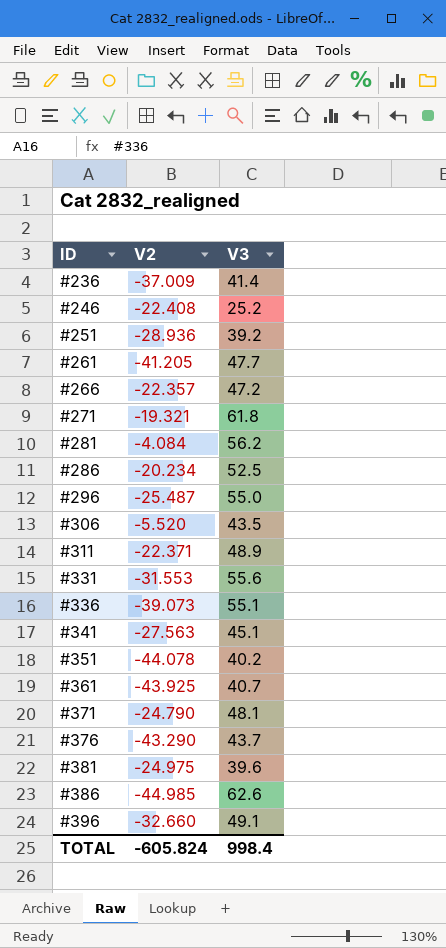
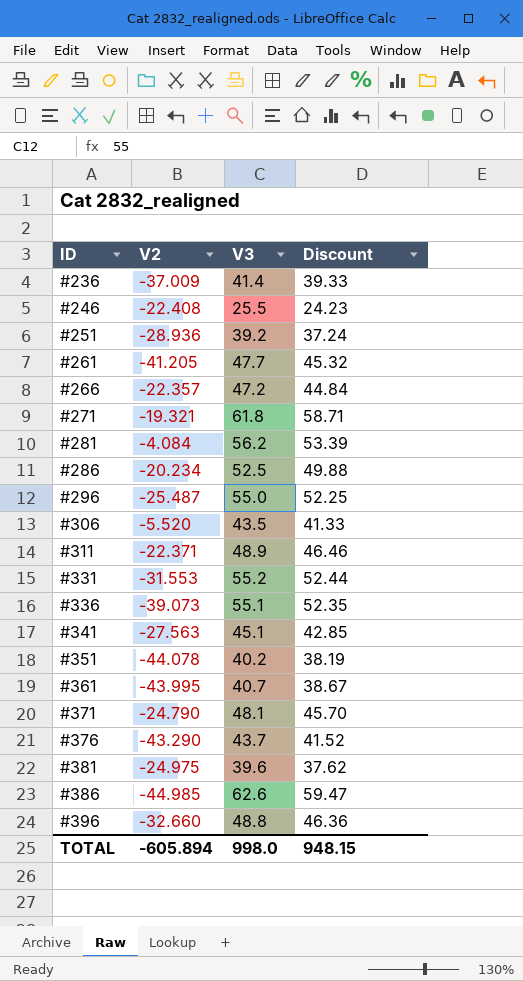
column Discount | formula: none -> [V3] * 0.95
#246 | V3: 25.2 -> 25.5
#331 | V3: 55.6 -> 55.2
#361 | V2: -43.925 -> -43.995
#396 | V3: 49.1 -> 48.8
TOTAL | V2: -605.824 -> -605.894
TOTAL | V3: 998.4 -> 998.0

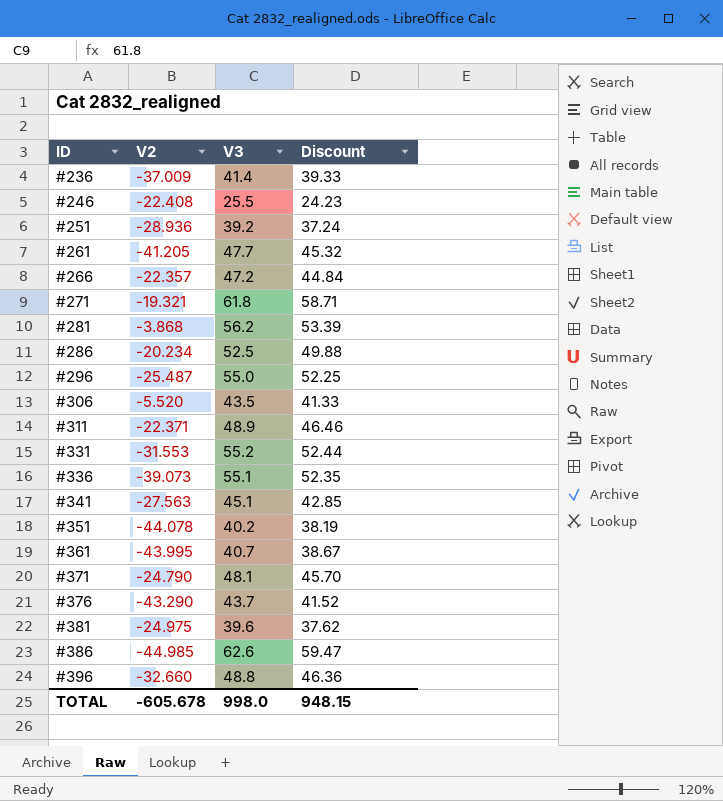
#281 | V2: -4.084 -> -3.868
TOTAL | V2: -605.894 -> -605.678

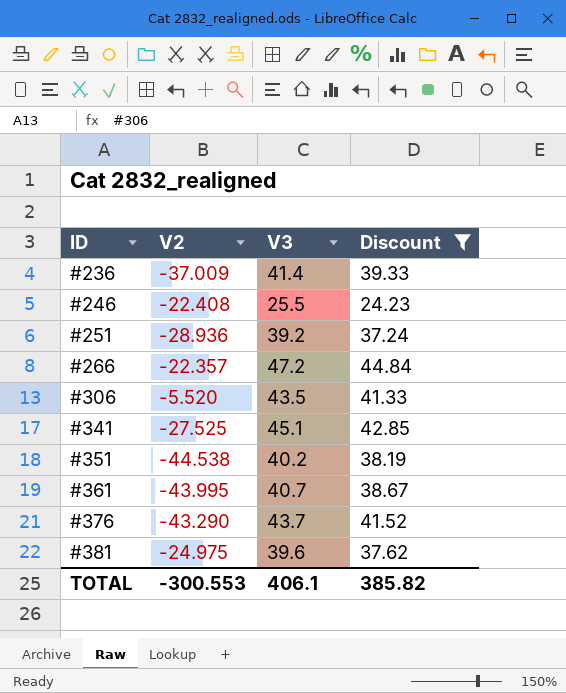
filter: none -> Discount <= 44.84
#341 | V2: -27.563 -> -27.525
#351 | V2: -44.078 -> -44.538
TOTAL | V2: -605.678 -> -300.553
TOTAL | V3: 998.0 -> 406.1
TOTAL | Discount: 948.15 -> 385.82

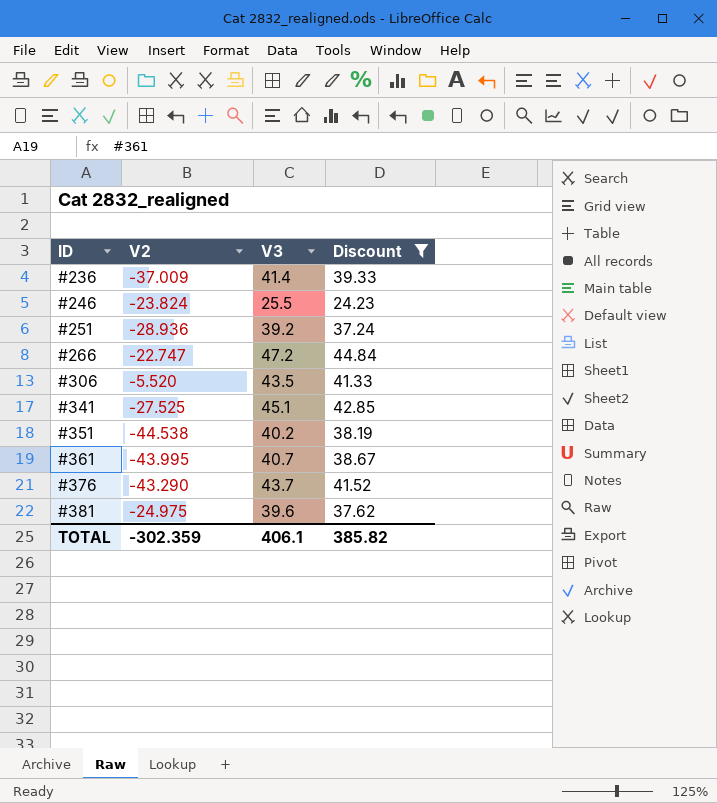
#246 | V2: -22.408 -> -23.824
#266 | V2: -22.357 -> -22.747
TOTAL | V2: -300.553 -> -302.359

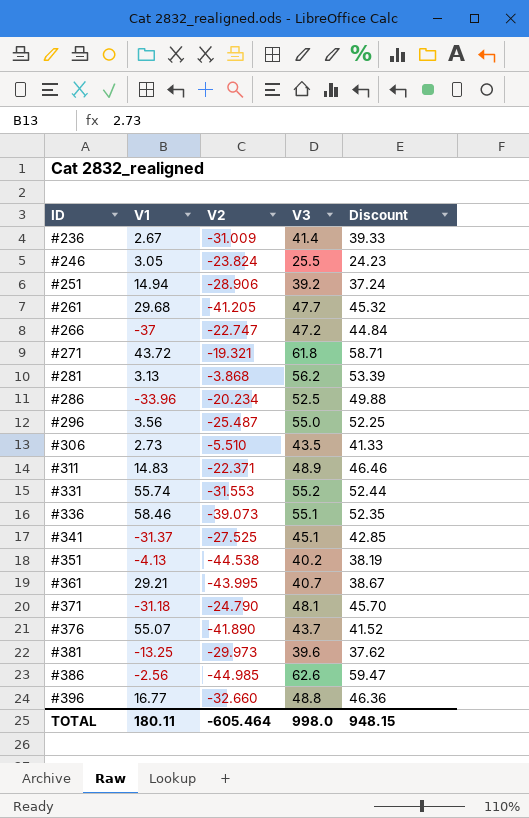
filter: Discount <= 44.84 -> none
column V1 | position: none -> 2
#236 | V2: -37.009 -> -31.009
#251 | V2: -28.936 -> -28.906
#306 | V2: -5.520 -> -5.510
#376 | V2: -43.290 -> -41.890
#381 | V2: -24.975 -> -29.973
TOTAL | V2: -302.359 -> -605.464
TOTAL | V3: 406.1 -> 998.0
TOTAL | Discount: 385.82 -> 948.15

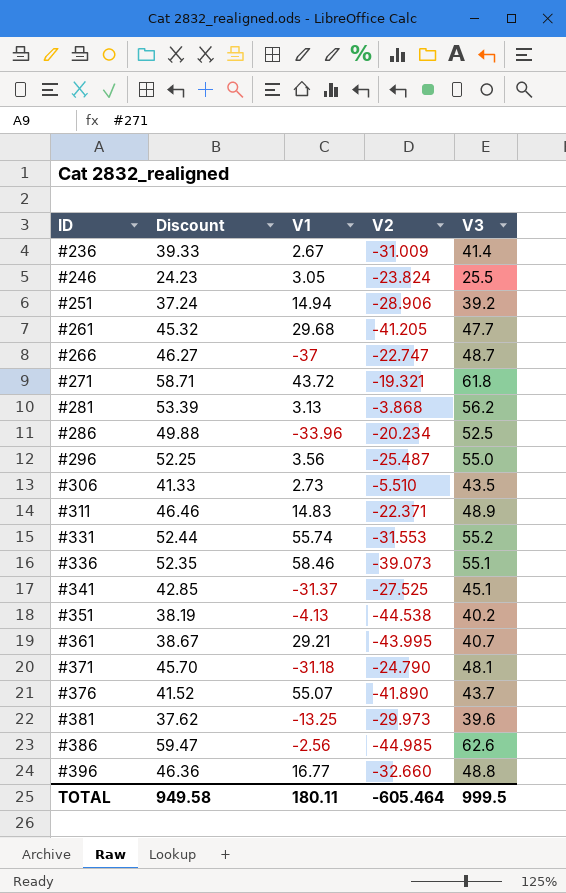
column Discount | position: 5 -> 2
#266 | Discount: 44.84 -> 46.27
#266 | V3: 47.2 -> 48.7
TOTAL | Discount: 948.15 -> 949.58
TOTAL | V3: 998.0 -> 999.5

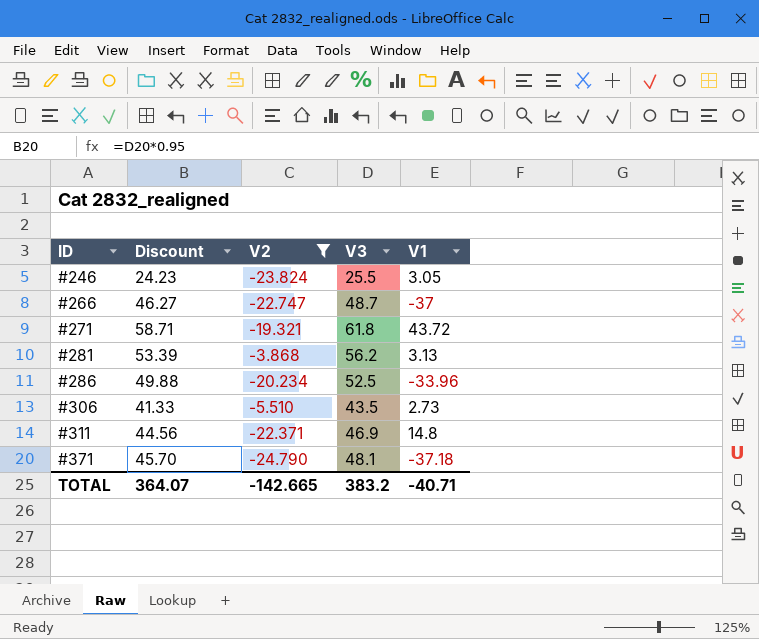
filter: none -> V2 >= -24.790
column V1 | position: 3 -> 5
#311 | Discount: 46.46 -> 44.56
#311 | V3: 48.9 -> 46.9
#311 | V1: 14.83 -> 14.8
#371 | V1: -31.18 -> -37.18
TOTAL | Discount: 949.58 -> 364.07
TOTAL | V2: -605.464 -> -142.665
TOTAL | V3: 999.5 -> 383.2
TOTAL | V1: 180.11 -> -40.71

